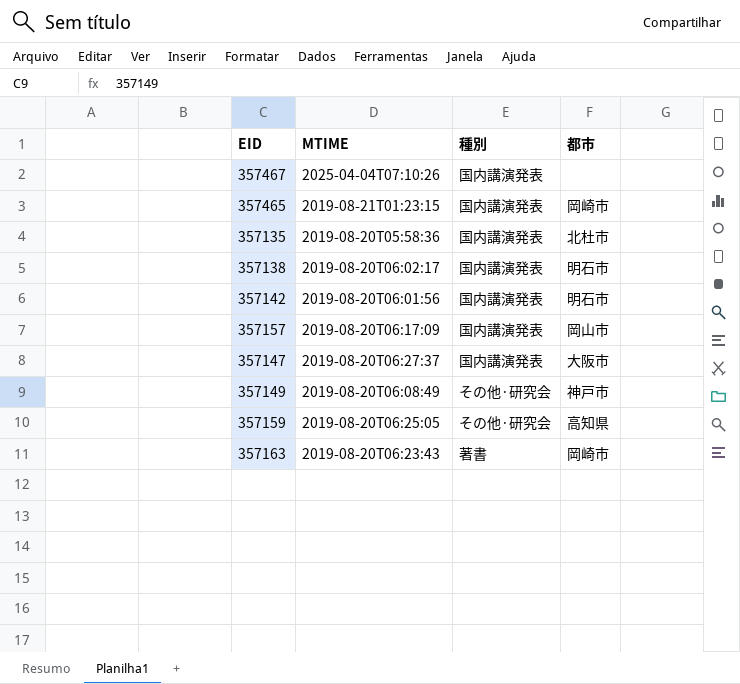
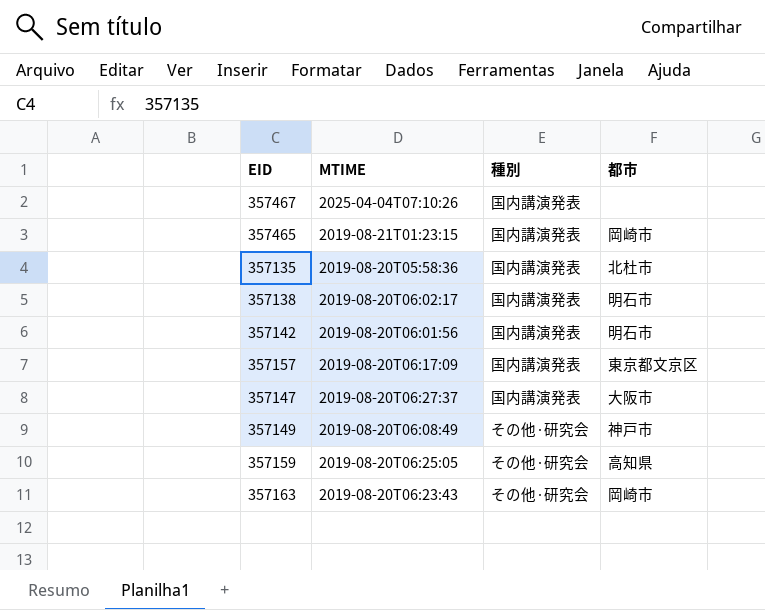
357157 | 都市: 岡山市 -> 東京都文京区
357163 | 種別: 著書 -> その他·研究会

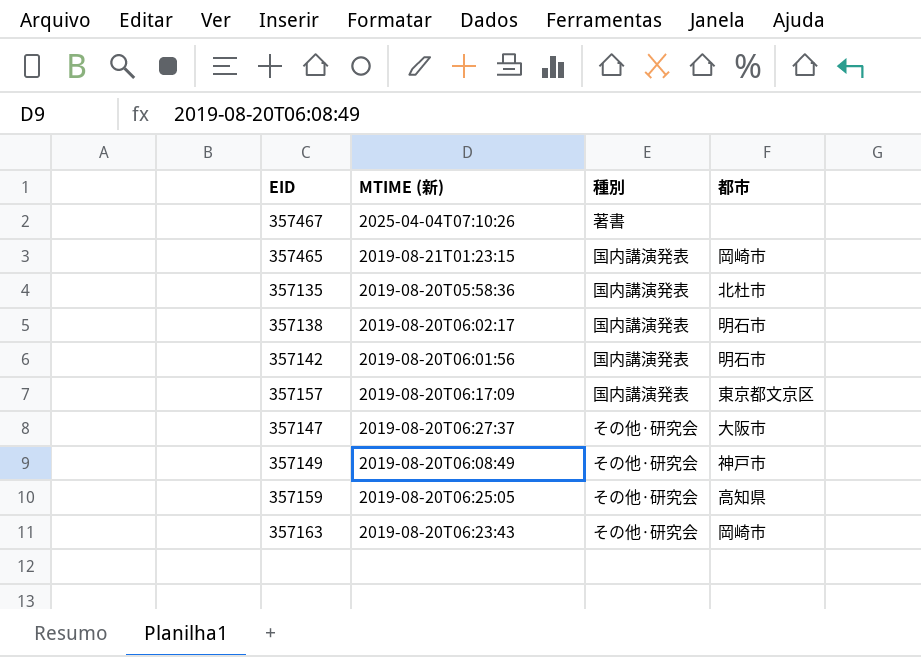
column name: MTIME -> MTIME (新)
357467 | 種別: 国内講演発表 -> 著書
357147 | 種別: 国内講演発表 -> その他·研究会

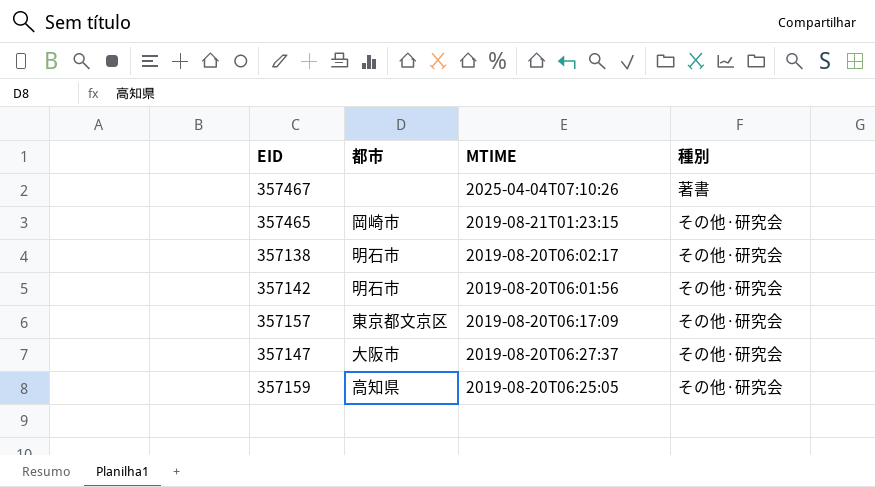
column 都市 | position: 4 -> 2
column name: MTIME (新) -> MTIME
row 357135: 2019-08-20T05:58:36 | 国内講演発表 | 北杜市 -> none
row 357149: 2019-08-20T06:08:49 | その他·研究会 | 神戸市 -> none
row 357163: 2019-08-20T06:23:43 | その他·研究会 | 岡崎市 -> none
357465 | 種別: 国内講演発表 -> その他·研究会
357138 | 種別: 国内講演発表 -> その他·研究会
357142 | 種別: 国内講演発表 -> その他·研究会
357157 | 種別: 国内講演発表 -> その他·研究会

